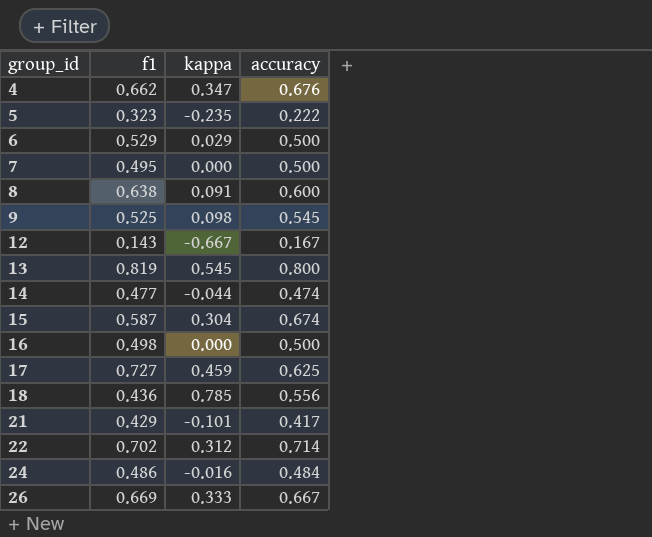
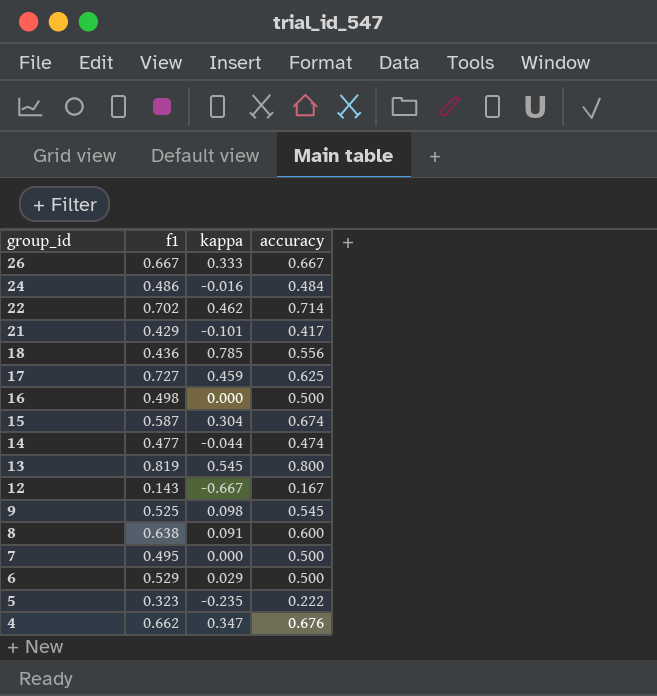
row order: group_id ascending -> group_id descending
26 | f1: 0.669 -> 0.667
22 | kappa: 0.312 -> 0.462

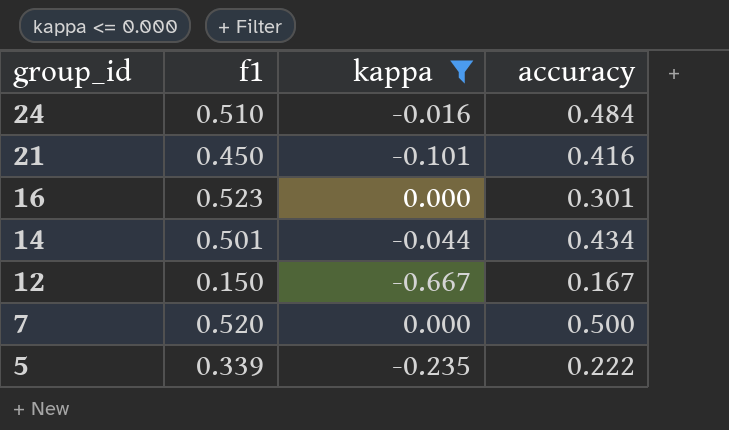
filter: none -> kappa <= 0.000
24 | f1: 0.486 -> 0.510
21 | f1: 0.429 -> 0.450
21 | accuracy: 0.417 -> 0.416
16 | f1: 0.498 -> 0.523
16 | accuracy: 0.500 -> 0.301
14 | f1: 0.477 -> 0.501
14 | accuracy: 0.474 -> 0.434
12 | f1: 0.143 -> 0.150
7 | f1: 0.495 -> 0.520
5 | f1: 0.323 -> 0.339

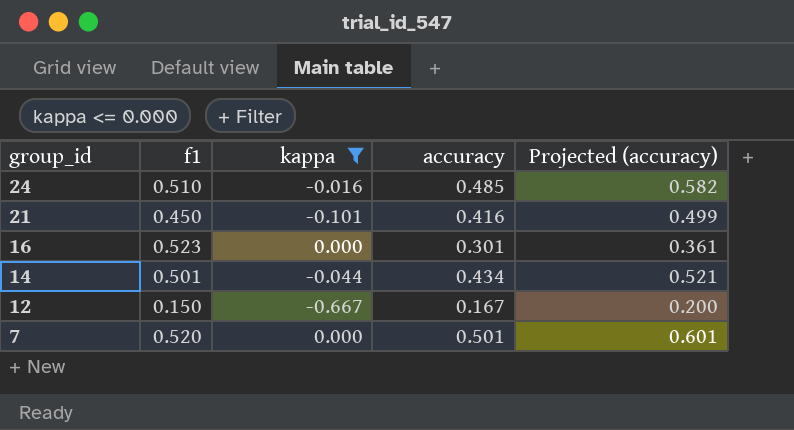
column Projected (accuracy) | formula: none -> [accuracy] * 1.2
row 5: 0.339 | -0.235 | 0.222 -> none
24 | accuracy: 0.484 -> 0.485
7 | accuracy: 0.500 -> 0.501

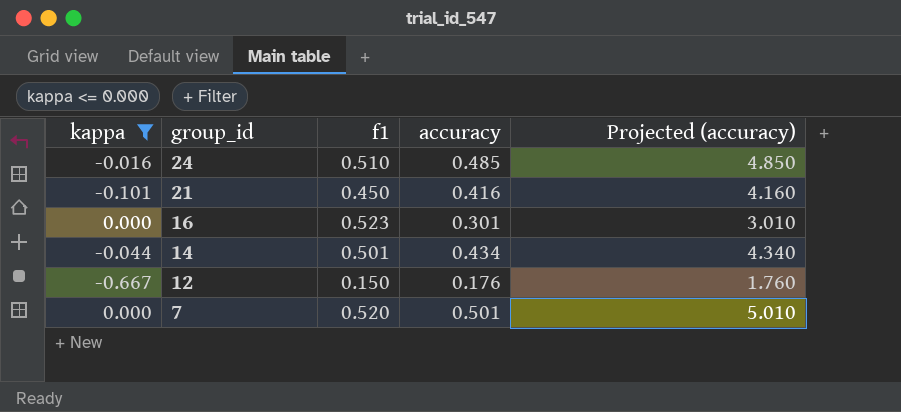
column kappa | position: 3 -> 1
column Projected (accuracy) | formula: [accuracy] * 1.2 -> [accuracy] * 10
12 | accuracy: 0.167 -> 0.176

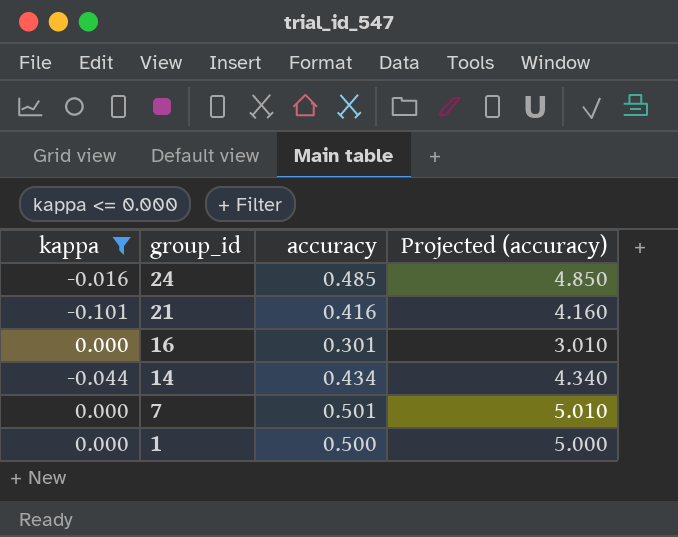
column f1 | position: 3 -> none
row 12: -0.667 | 0.150 | 0.176 | 1.760 -> none
row 1: none -> 0.000 | 0.500 | 5.000

